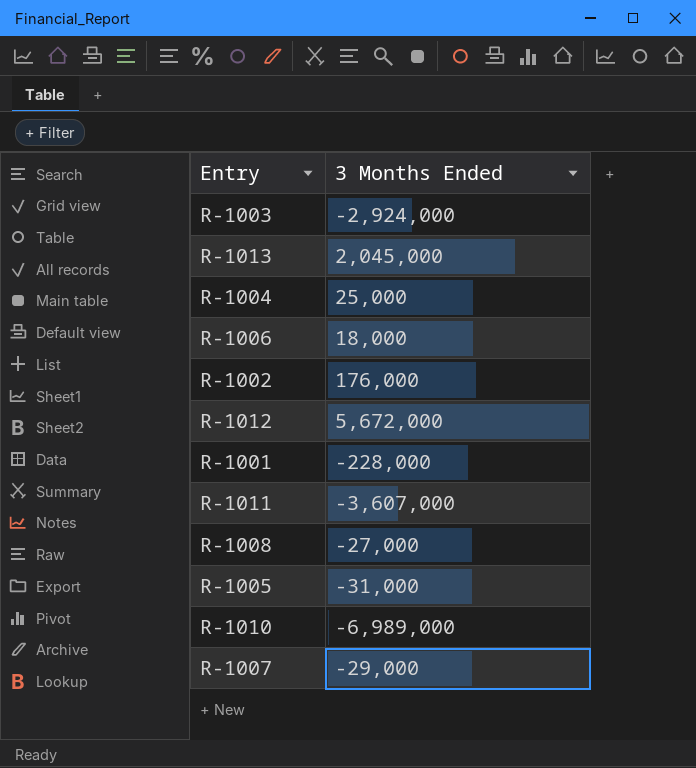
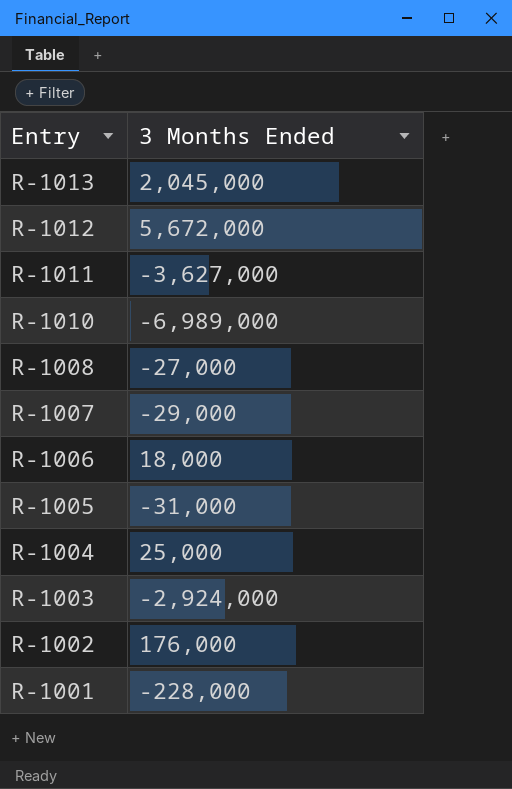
row order: none -> Entry descending
R-1011 | 3 Months Ended: -3,607,000 -> -3,627,000

